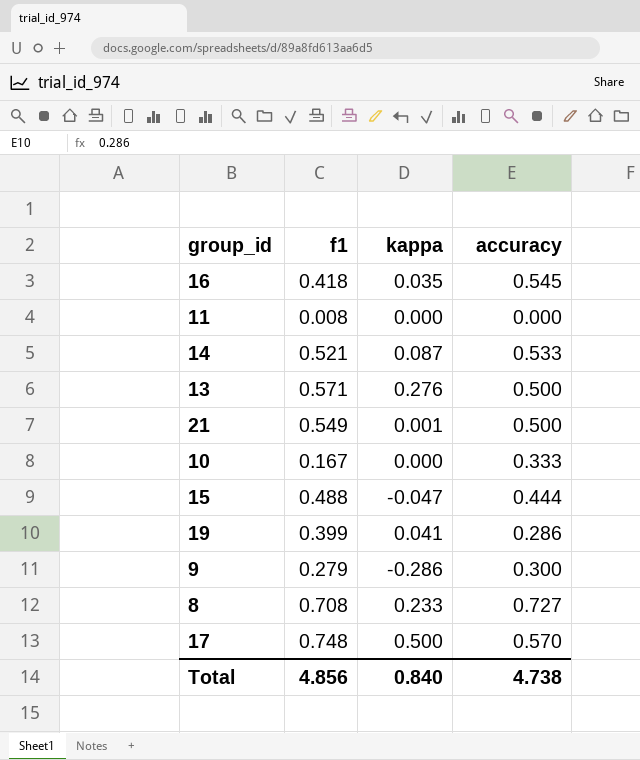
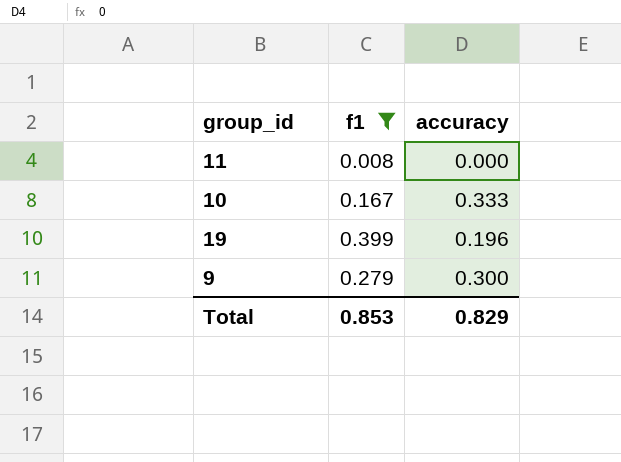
filter: none -> f1 <= 0.399
column kappa | position: 3 -> none
19 | accuracy: 0.286 -> 0.196
Total | f1: 4.856 -> 0.853
Total | accuracy: 4.738 -> 0.829

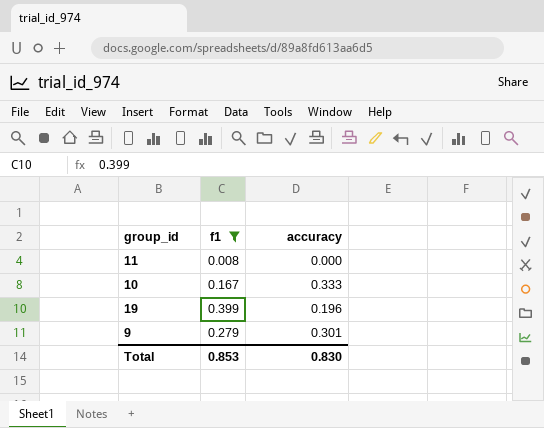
9 | accuracy: 0.300 -> 0.301
Total | accuracy: 0.829 -> 0.830

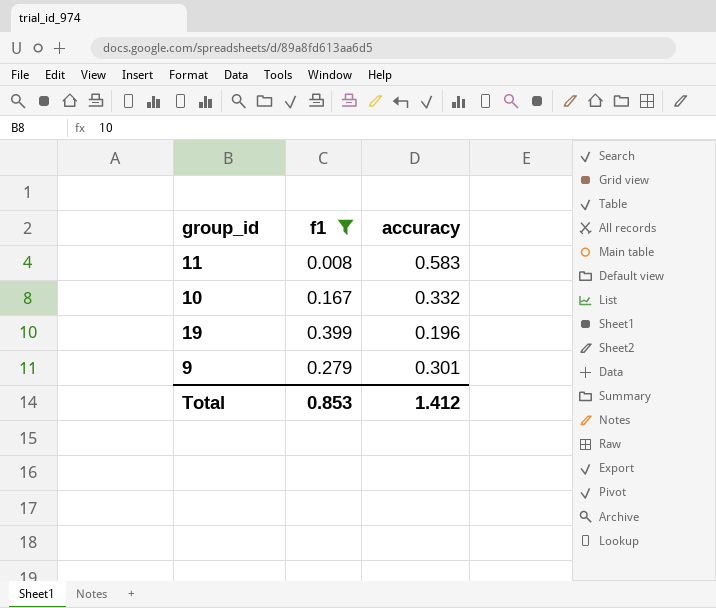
11 | accuracy: 0.000 -> 0.583
10 | accuracy: 0.333 -> 0.332
Total | accuracy: 0.830 -> 1.412

